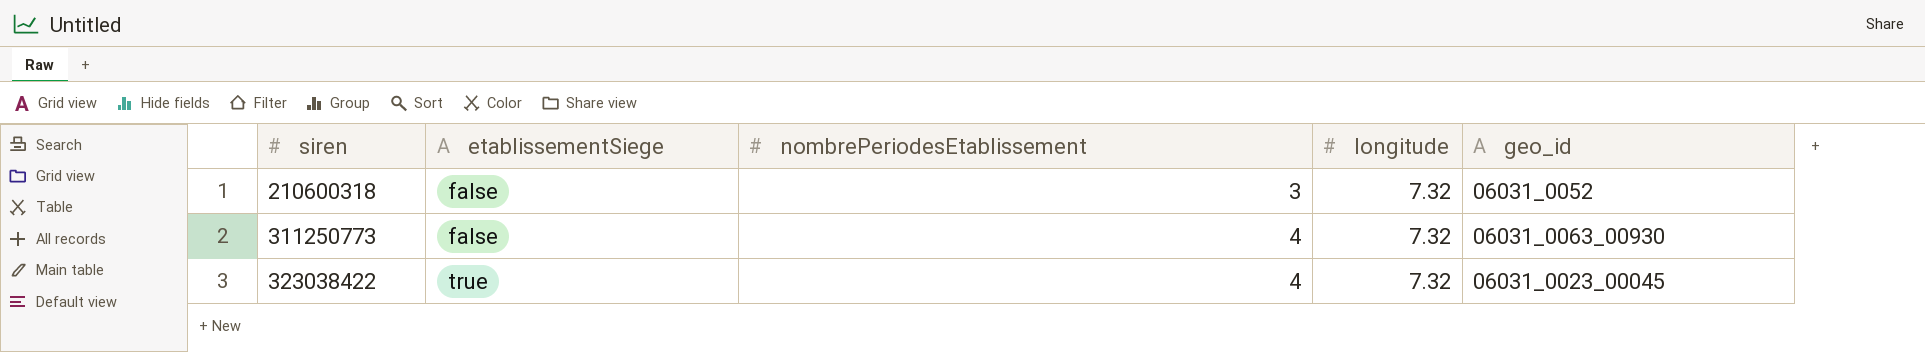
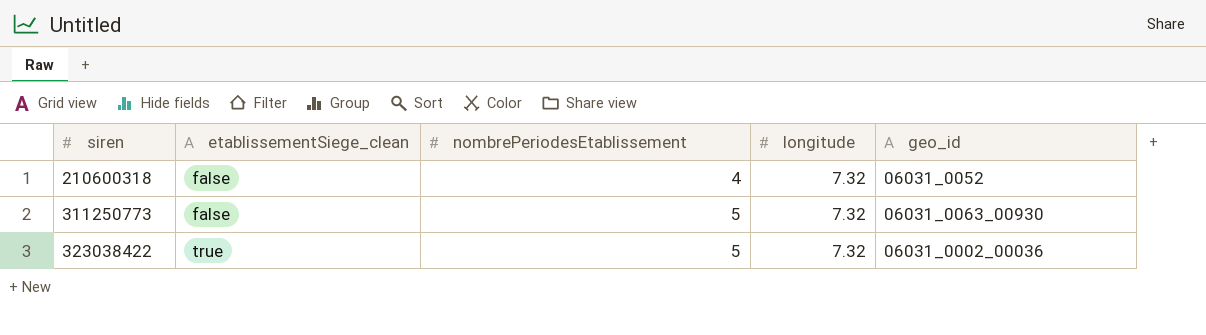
column name: etablissementSiege -> etablissementSiege_clean
210600318 | nombrePeriodesEtablissement: 3 -> 4
311250773 | nombrePeriodesEtablissement: 4 -> 5
323038422 | nombrePeriodesEtablissement: 4 -> 5
323038422 | geo_id: 06031_0023_00045 -> 06031_0002_00036

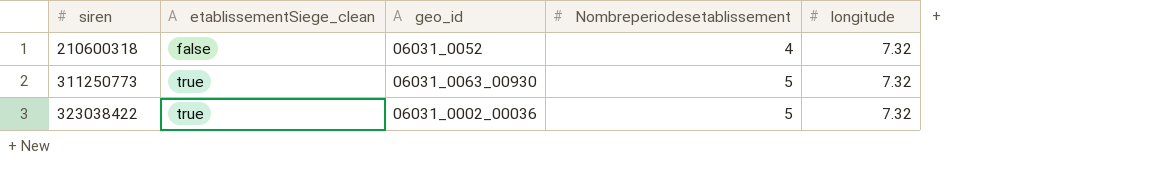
column geo_id | position: 5 -> 3
column name: nombrePeriodesEtablissement -> Nombreperiodesetablissement
311250773 | etablissementSiege_clean: false -> true

